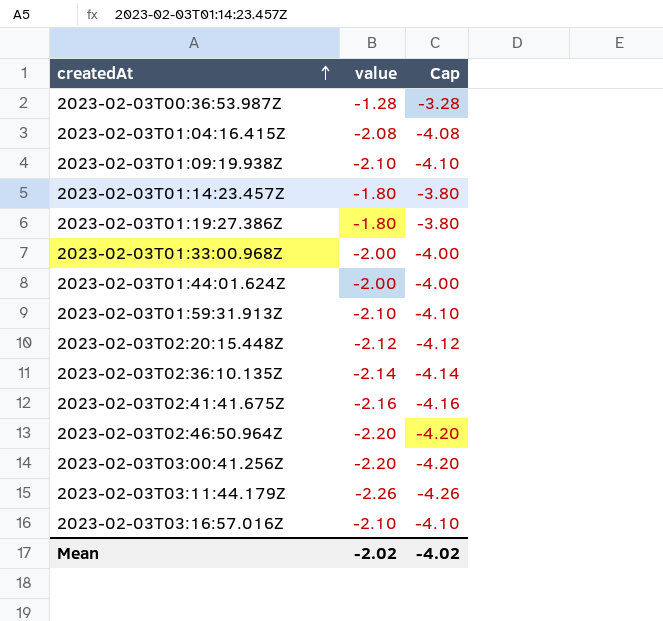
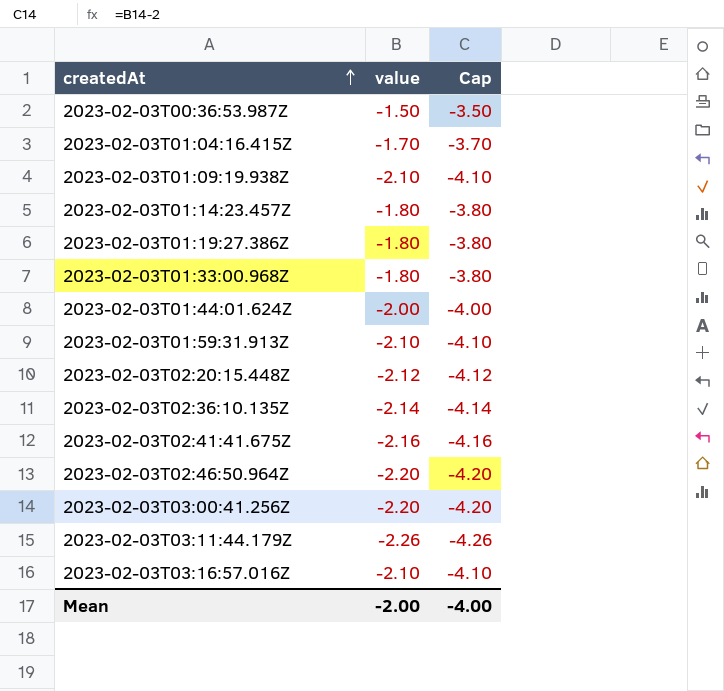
2023-02-03T00:36:53.987Z | value: -1.28 -> -1.50
2023-02-03T00:36:53.987Z | Cap: -3.28 -> -3.50
2023-02-03T01:04:16.415Z | value: -2.08 -> -1.70
2023-02-03T01:04:16.415Z | Cap: -4.08 -> -3.70
2023-02-03T01:33:00.968Z | value: -2.00 -> -1.80
2023-02-03T01:33:00.968Z | Cap: -4.00 -> -3.80
Mean | value: -2.02 -> -2.00
Mean | Cap: -4.02 -> -4.00

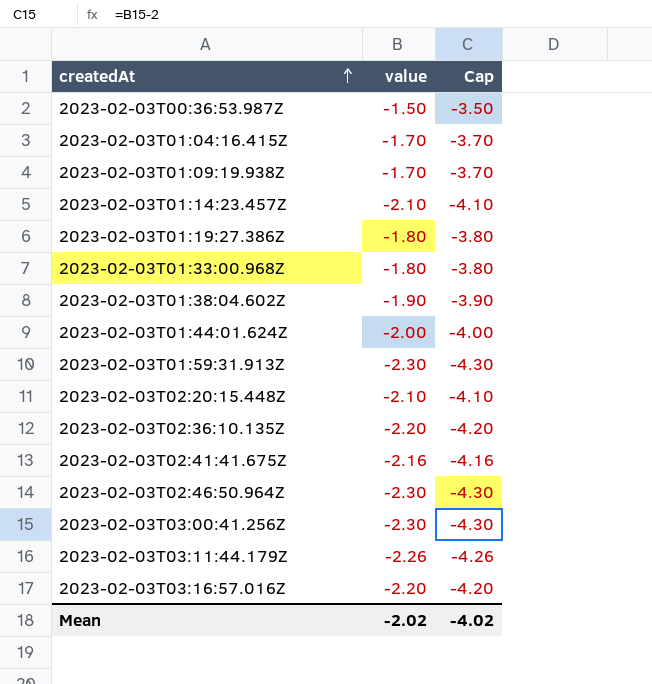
2023-02-03T01:09:19.938Z | value: -2.10 -> -1.70
2023-02-03T01:09:19.938Z | Cap: -4.10 -> -3.70
2023-02-03T01:14:23.457Z | value: -1.80 -> -2.10
2023-02-03T01:14:23.457Z | Cap: -3.80 -> -4.10
row 2023-02-03T01:38:04.602Z: none -> -1.90 | -3.90
2023-02-03T01:59:31.913Z | value: -2.10 -> -2.30
2023-02-03T01:59:31.913Z | Cap: -4.10 -> -4.30
2023-02-03T02:20:15.448Z | value: -2.12 -> -2.10
2023-02-03T02:20:15.448Z | Cap: -4.12 -> -4.10
2023-02-03T02:36:10.135Z | value: -2.14 -> -2.20
2023-02-03T02:36:10.135Z | Cap: -4.14 -> -4.20
2023-02-03T02:46:50.964Z | value: -2.20 -> -2.30
2023-02-03T02:46:50.964Z | Cap: -4.20 -> -4.30
2023-02-03T03:00:41.256Z | value: -2.20 -> -2.30
2023-02-03T03:00:41.256Z | Cap: -4.20 -> -4.30
2023-02-03T03:16:57.016Z | value: -2.10 -> -2.20
2023-02-03T03:16:57.016Z | Cap: -4.10 -> -4.20
Mean | value: -2.00 -> -2.02
Mean | Cap: -4.00 -> -4.02

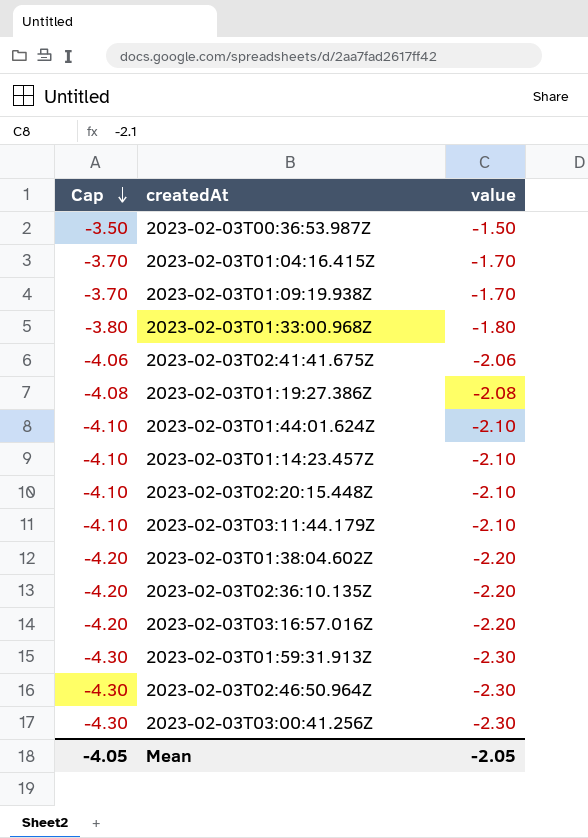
row order: createdAt ascending -> Cap descending
column Cap | position: 3 -> 1
2023-02-03T02:41:41.675Z | Cap: -4.16 -> -4.06
2023-02-03T02:41:41.675Z | value: -2.16 -> -2.06
2023-02-03T01:19:27.386Z | Cap: -3.80 -> -4.08
2023-02-03T01:19:27.386Z | value: -1.80 -> -2.08
2023-02-03T01:44:01.624Z | Cap: -4.00 -> -4.10
2023-02-03T01:44:01.624Z | value: -2.00 -> -2.10
2023-02-03T03:11:44.179Z | Cap: -4.26 -> -4.10
2023-02-03T03:11:44.179Z | value: -2.26 -> -2.10
2023-02-03T01:38:04.602Z | Cap: -3.90 -> -4.20
2023-02-03T01:38:04.602Z | value: -1.90 -> -2.20
Mean | Cap: -4.02 -> -4.05
Mean | value: -2.02 -> -2.05

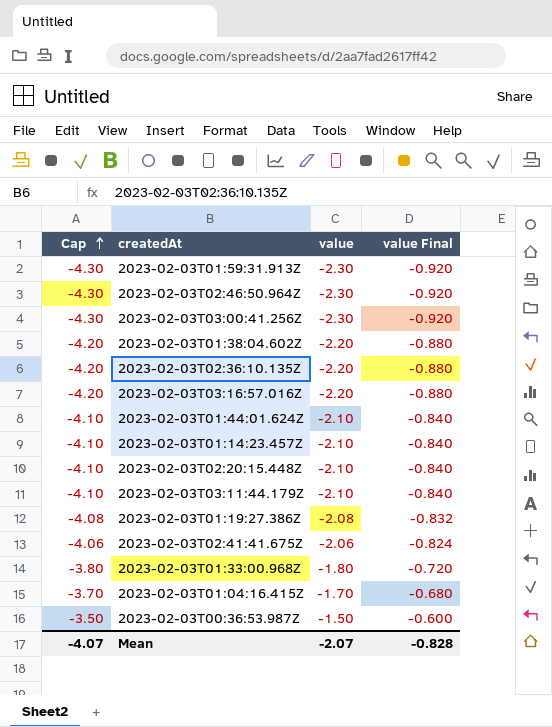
row order: Cap descending -> Cap ascending
column value Final | formula: none -> [value] * 0.4
row 2023-02-03T01:09:19.938Z: -3.70 | -1.70 -> none
Mean | Cap: -4.05 -> -4.07
Mean | value: -2.05 -> -2.07

